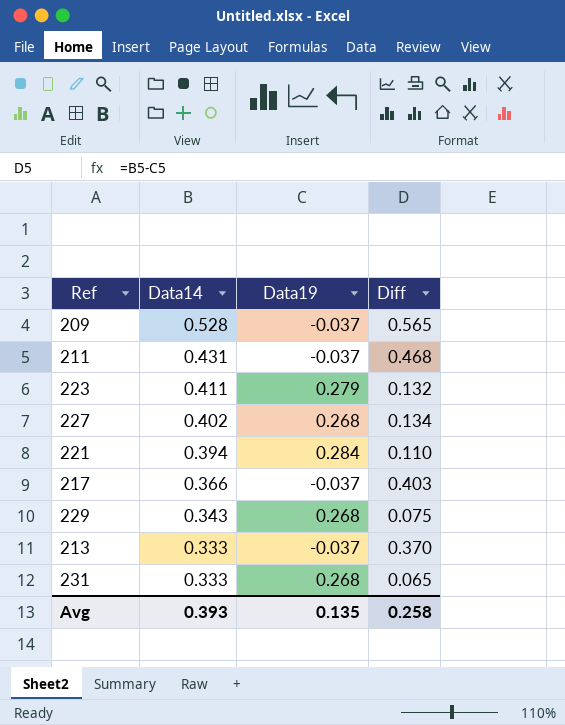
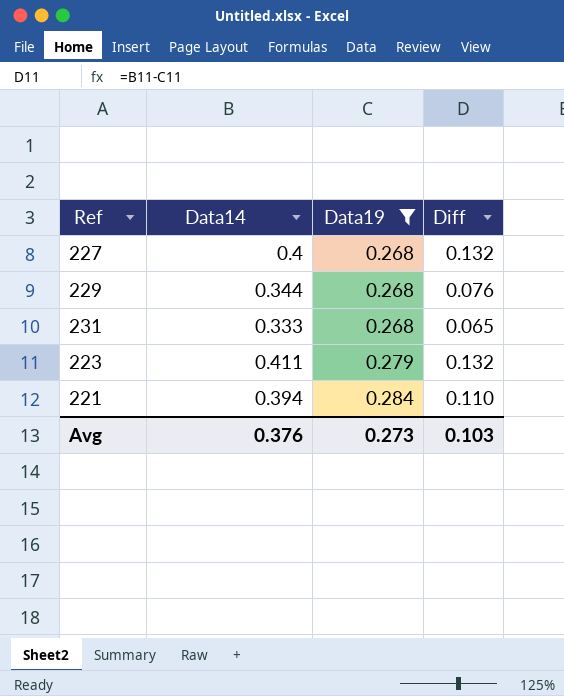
filter: none -> Data19 != -0.037
row order: Data14 descending -> Data19 ascending
227 | Data14: 0.402 -> 0.4
227 | Diff: 0.134 -> 0.132
229 | Data14: 0.343 -> 0.344
229 | Diff: 0.075 -> 0.076
Avg | Data14: 0.393 -> 0.376
Avg | Data19: 0.135 -> 0.273
Avg | Diff: 0.258 -> 0.103

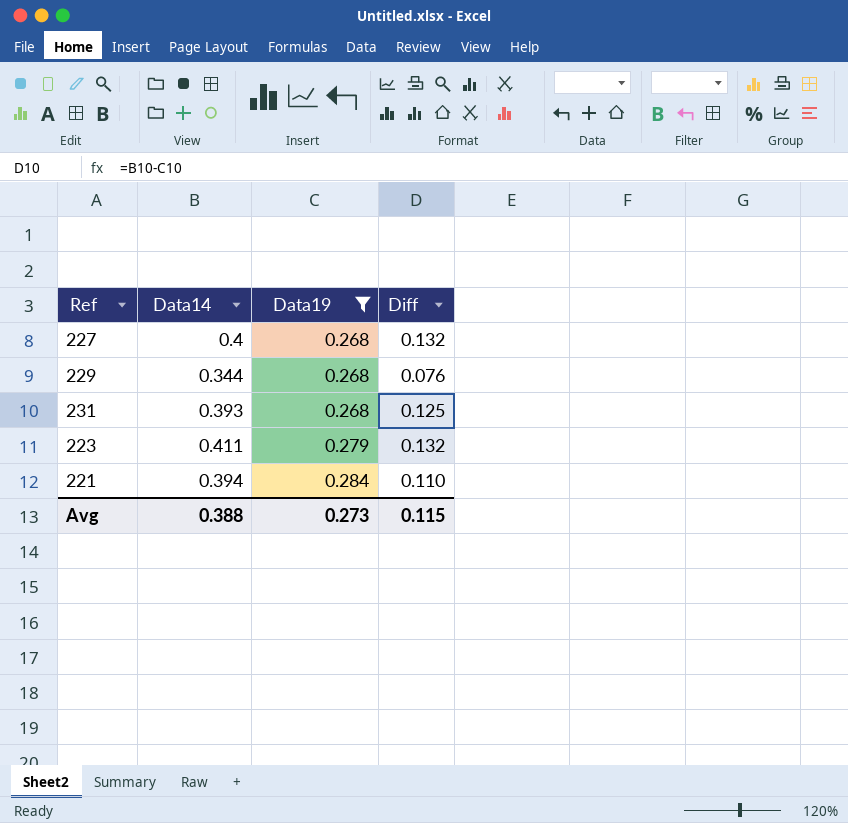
231 | Data14: 0.333 -> 0.393
231 | Diff: 0.065 -> 0.125
Avg | Data14: 0.376 -> 0.388
Avg | Diff: 0.103 -> 0.115

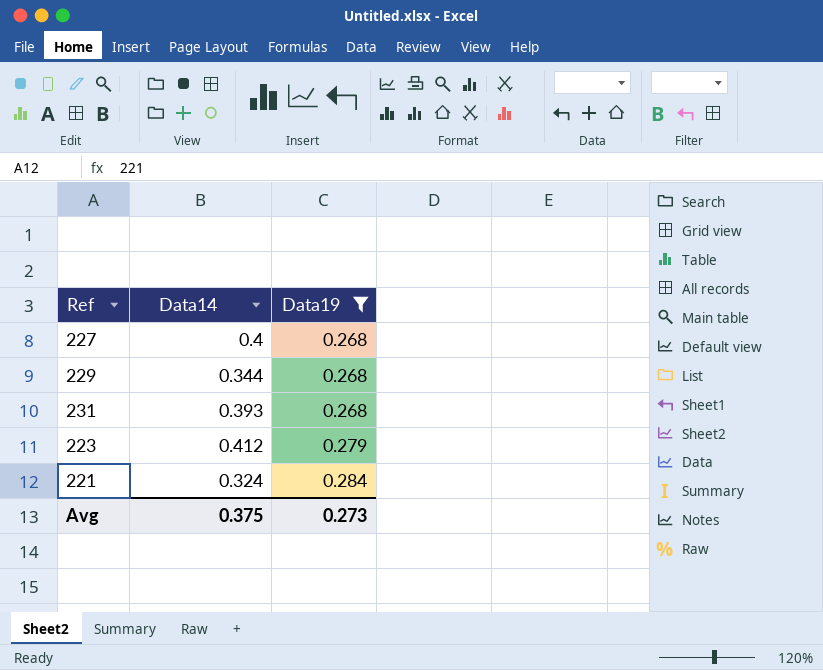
column Diff | formula: [Data14] - [Data19] -> none
223 | Data14: 0.411 -> 0.412
221 | Data14: 0.394 -> 0.324
Avg | Data14: 0.388 -> 0.375

